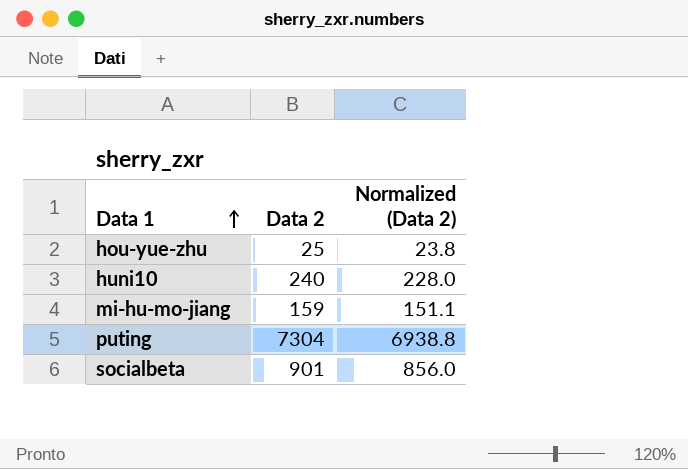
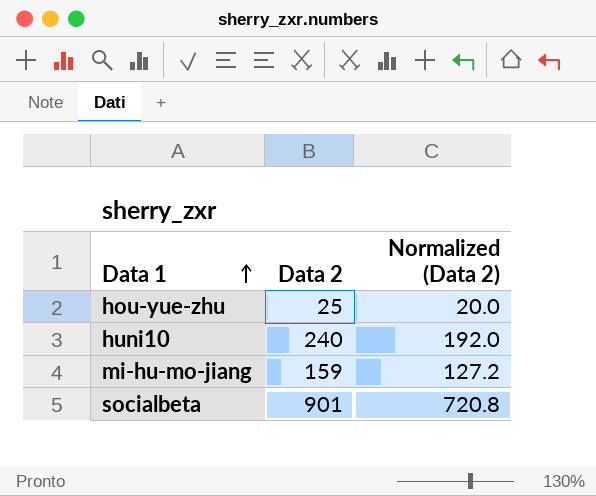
column Normalized (Data 2) | formula: [Data 2] * 0.95 -> [Data 2] * 0.8
row puting: 7304 | 6938.8 -> none

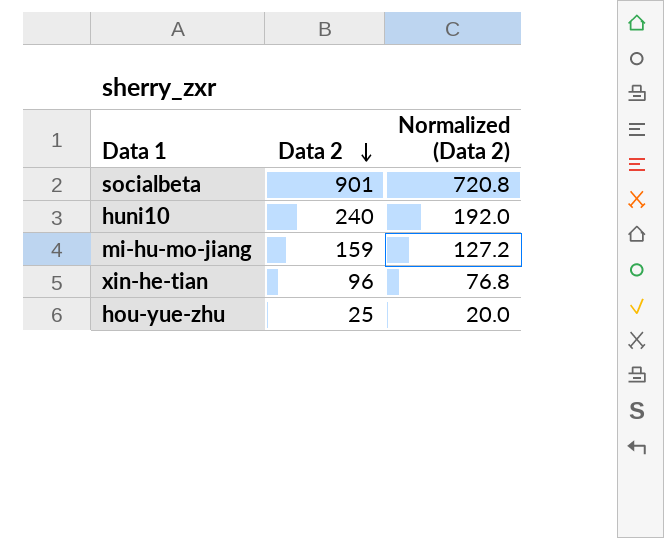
row order: Data 1 ascending -> Data 2 descending
row xin-he-tian: none -> 96 | 76.8

